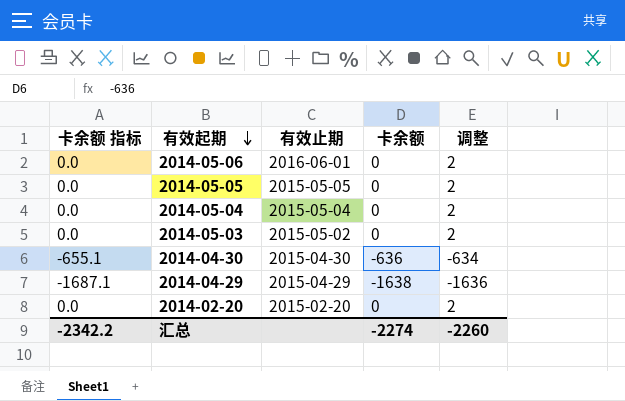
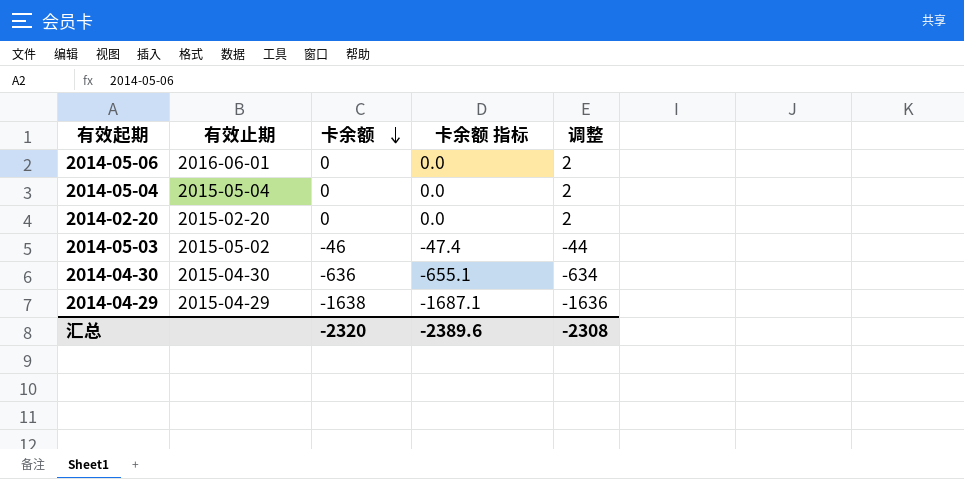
row order: 有效起期 descending -> 卡余额 descending
column 卡余额 指标 | position: 1 -> 4
row 2014-05-05: 0.0 | 2015-05-05 | 0 | 2 -> none
2014-05-03 | 卡余额: 0 -> -46
2014-05-03 | 卡余额 指标: 0.0 -> -47.4
2014-05-03 | 调整: 2 -> -44
汇总 | 卡余额: -2274 -> -2320
汇总 | 卡余额 指标: -2342.2 -> -2389.6
汇总 | 调整: -2260 -> -2308

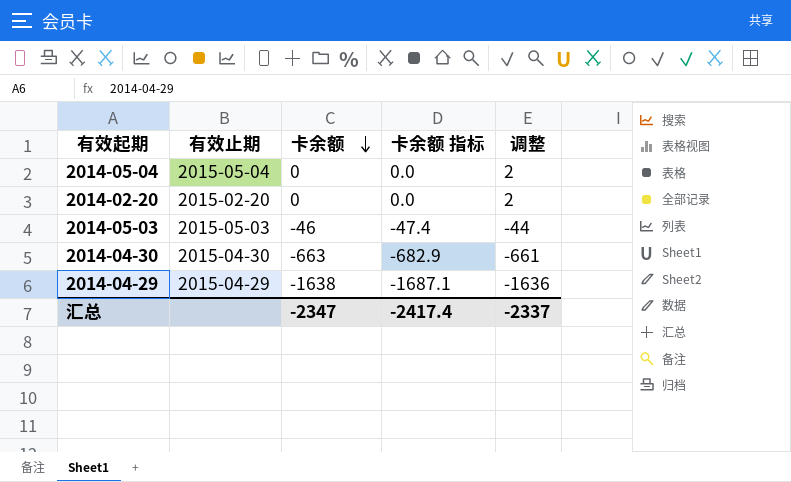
row 2014-05-06: 2016-06-01 | 0 | 0.0 | 2 -> none
2014-05-03 | 有效止期: 2015-05-02 -> 2015-05-03
2014-04-30 | 卡余额: -636 -> -663
2014-04-30 | 卡余额 指标: -655.1 -> -682.9
2014-04-30 | 调整: -634 -> -661
汇总 | 卡余额: -2320 -> -2347
汇总 | 卡余额 指标: -2389.6 -> -2417.4
汇总 | 调整: -2308 -> -2337

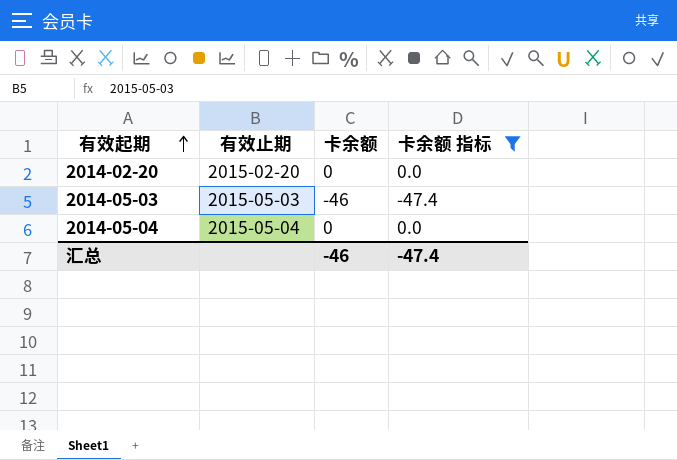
filter: none -> 卡余额 指标 >= -47.4
row order: 卡余额 descending -> 有效起期 ascending
column 调整 | formula: [卡余额] + 2 -> none
汇总 | 卡余额: -2347 -> -46
汇总 | 卡余额 指标: -2417.4 -> -47.4

